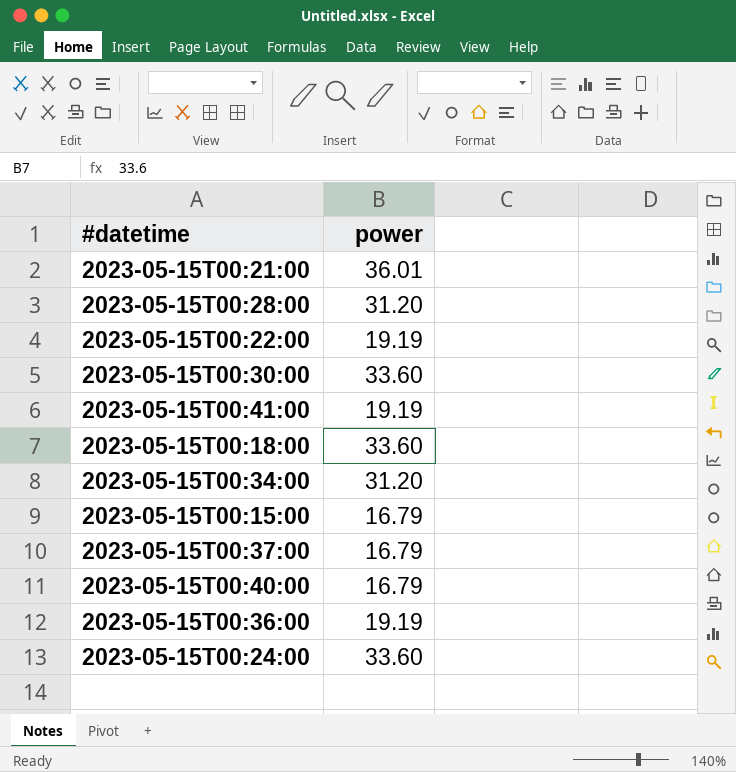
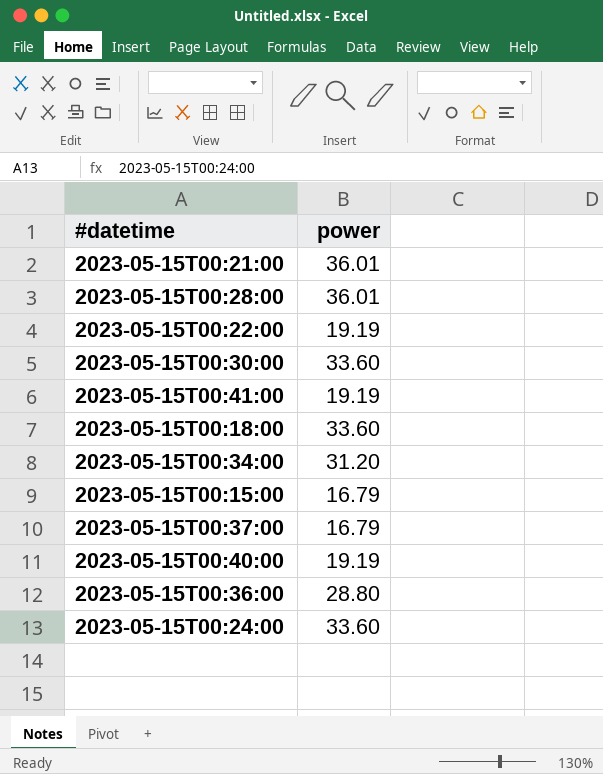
2023-05-15T00:28:00 | power: 31.20 -> 36.01
2023-05-15T00:40:00 | power: 16.79 -> 19.19
2023-05-15T00:36:00 | power: 19.19 -> 28.80

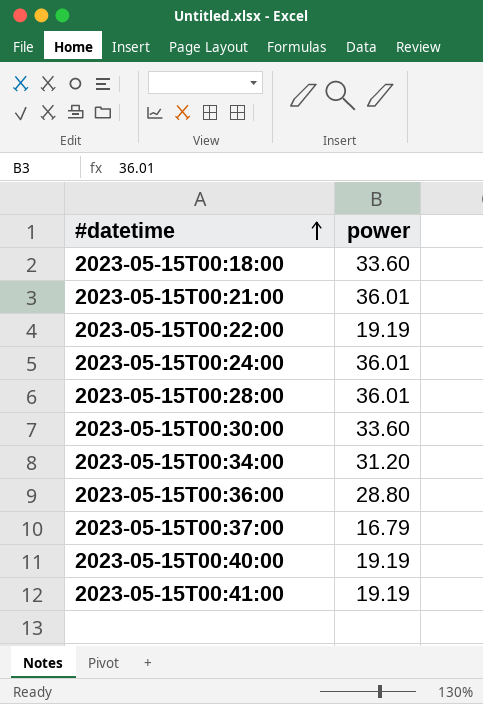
row order: none -> #datetime ascending
row 2023-05-15T00:15:00: 16.79 -> none
2023-05-15T00:24:00 | power: 33.60 -> 36.01

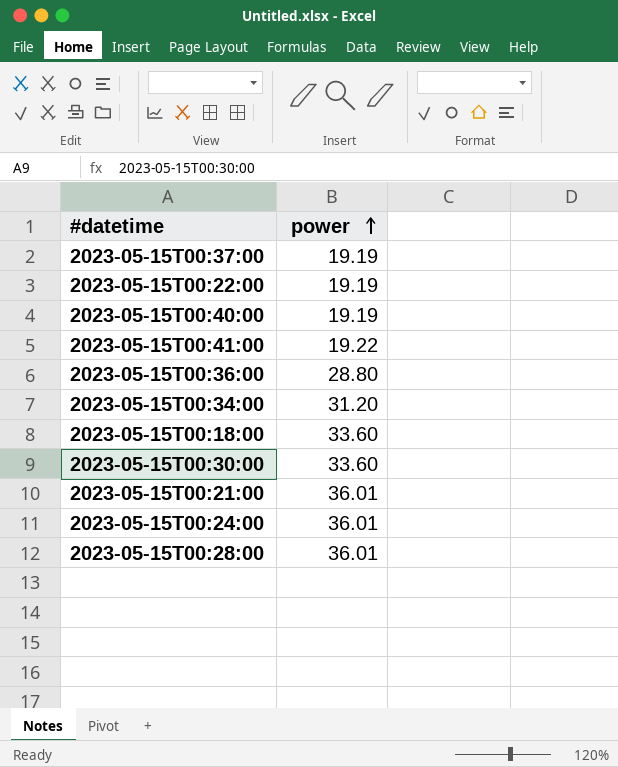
row order: #datetime ascending -> power ascending
2023-05-15T00:37:00 | power: 16.79 -> 19.19
2023-05-15T00:41:00 | power: 19.19 -> 19.22

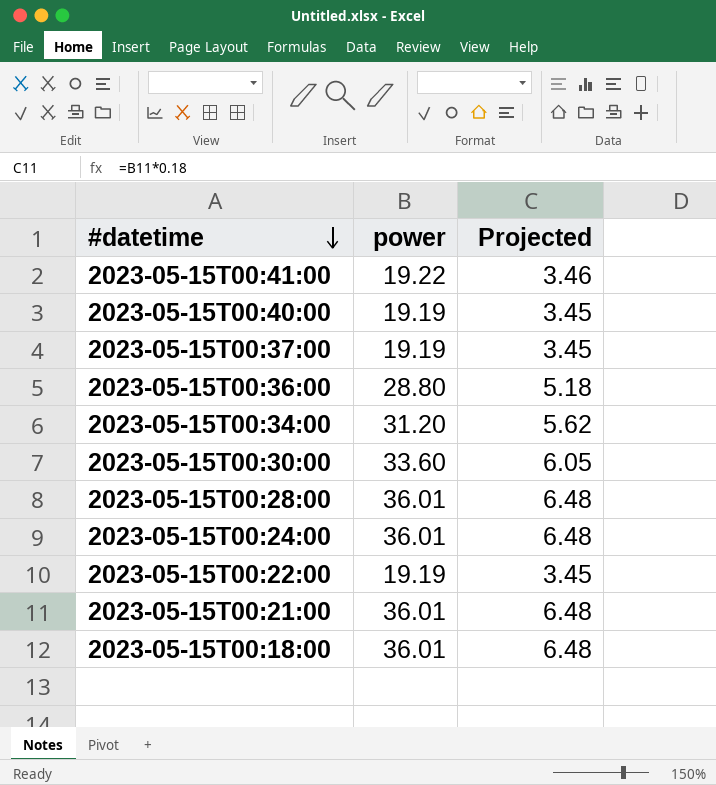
row order: power ascending -> #datetime descending
column Projected | formula: none -> [power] * 0.18
2023-05-15T00:18:00 | power: 33.60 -> 36.01

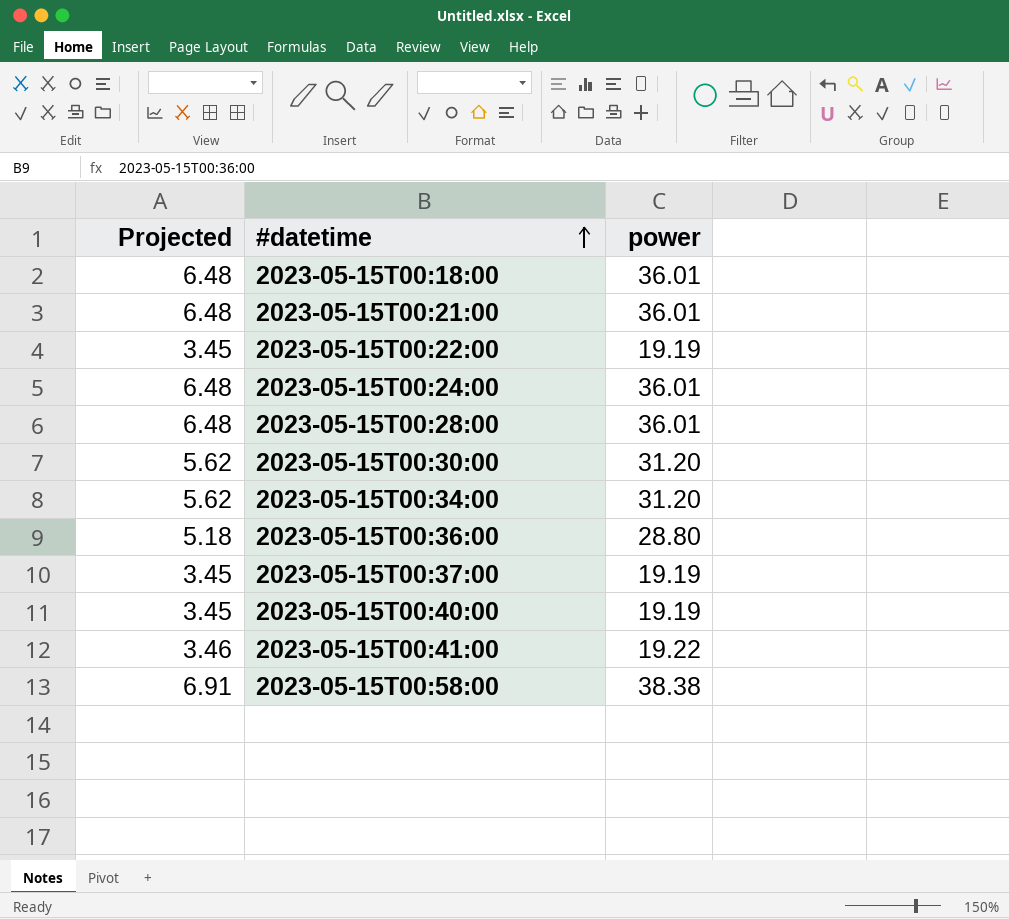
row order: #datetime descending -> #datetime ascending
column Projected | position: 3 -> 1
2023-05-15T00:30:00 | Projected: 6.05 -> 5.62
2023-05-15T00:30:00 | power: 33.60 -> 31.20
row 2023-05-15T00:58:00: none -> 6.91 | 38.38

